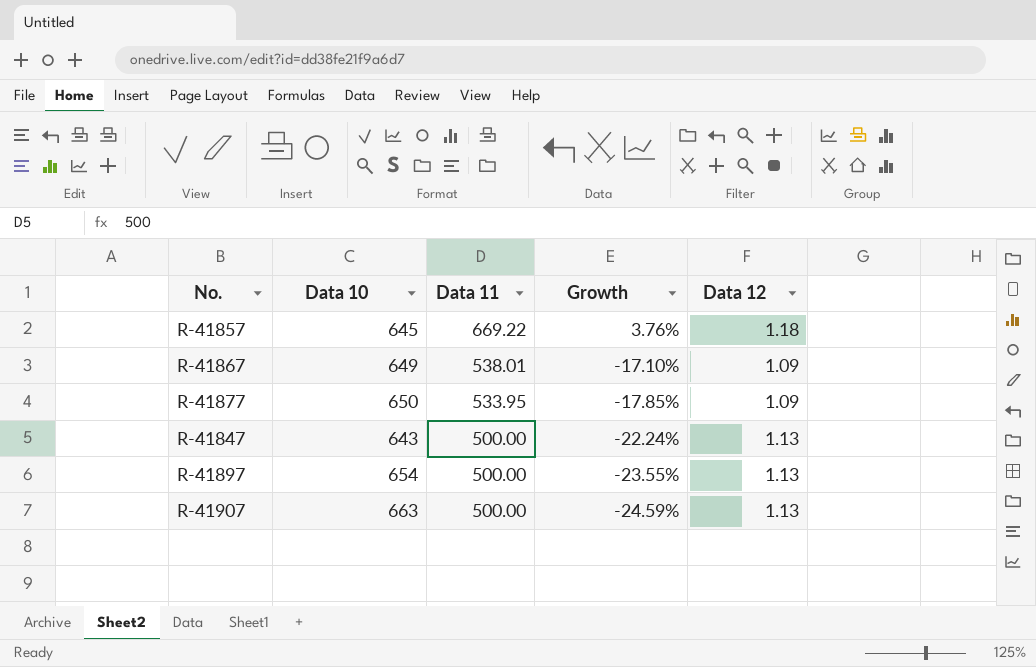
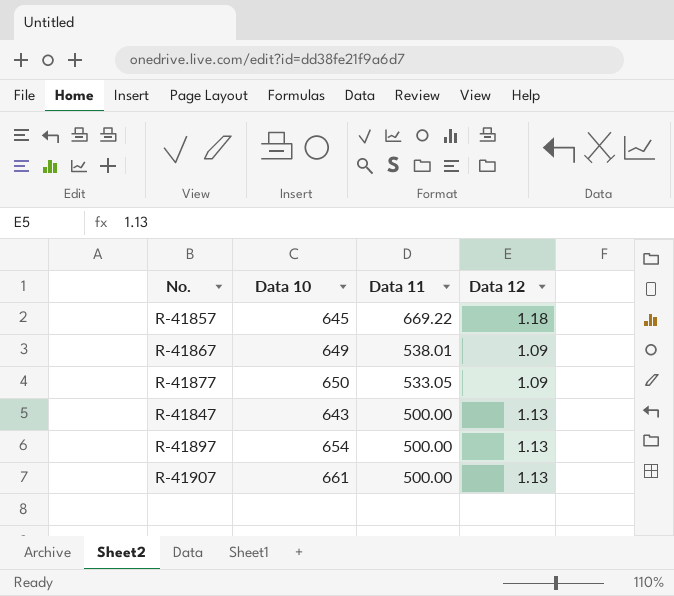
column Growth | formula: ([Data 11] - [Data 10]) / [Data 10] -> none
R-41877 | Data 11: 533.95 -> 533.05
R-41907 | Data 10: 663 -> 661

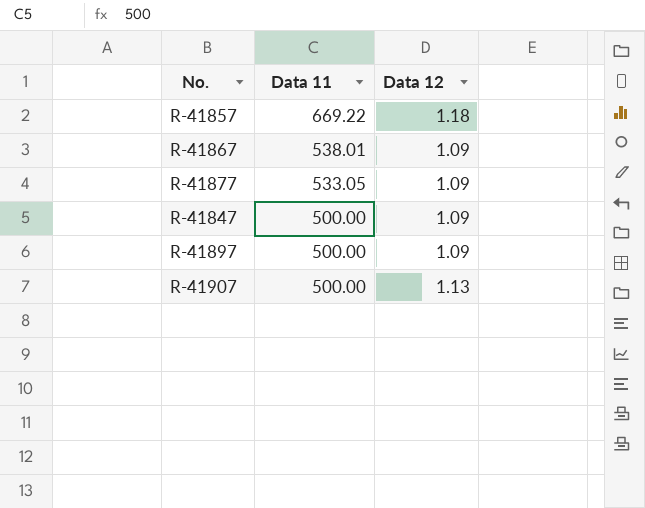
column Data 10 | position: 2 -> none
R-41847 | Data 12: 1.13 -> 1.09
R-41897 | Data 12: 1.13 -> 1.09

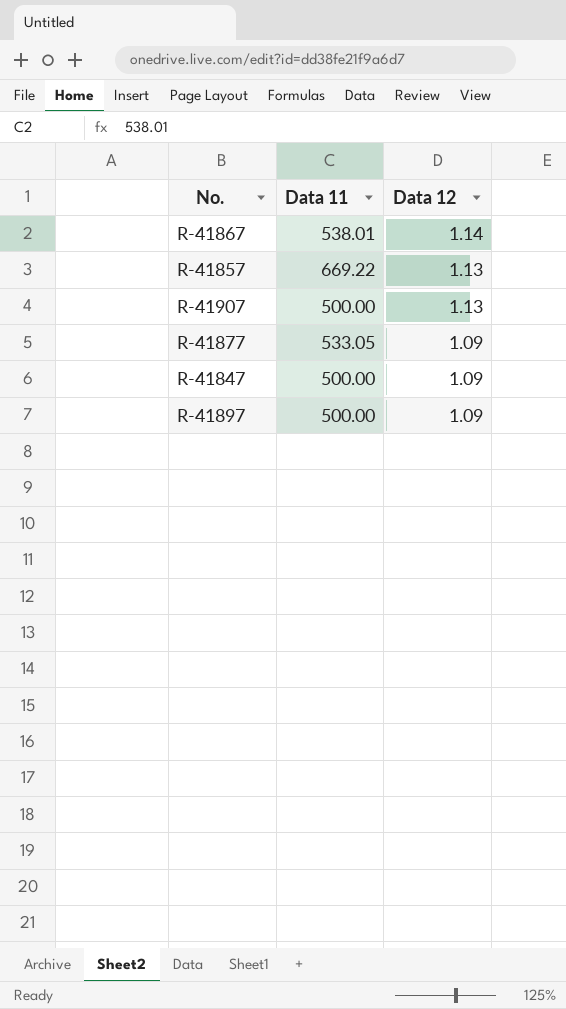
row order: Data 11 descending -> Data 12 descending
R-41867 | Data 12: 1.09 -> 1.14
R-41857 | Data 12: 1.18 -> 1.13

